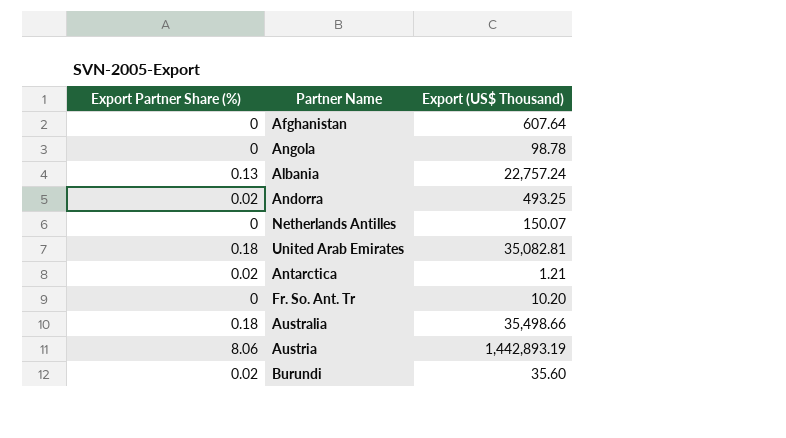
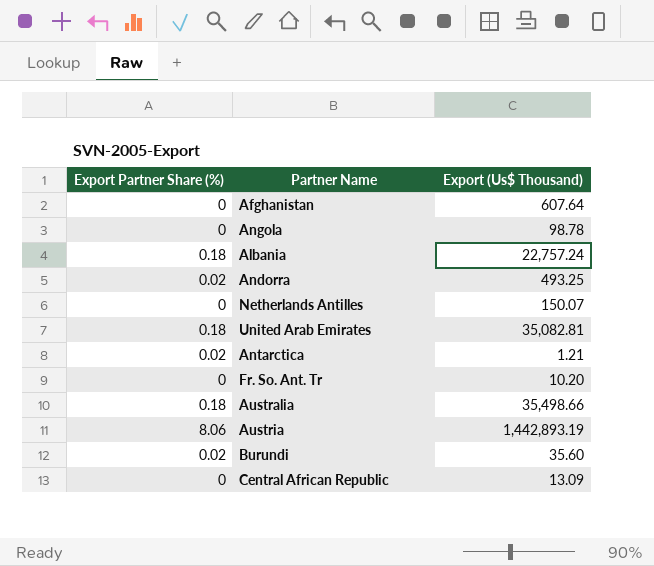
column name: Export (US$ Thousand) -> Export (Us$ Thousand)
Albania | Export Partner Share (%): 0.13 -> 0.18
row Central African Republic: none -> 0 | 13.09

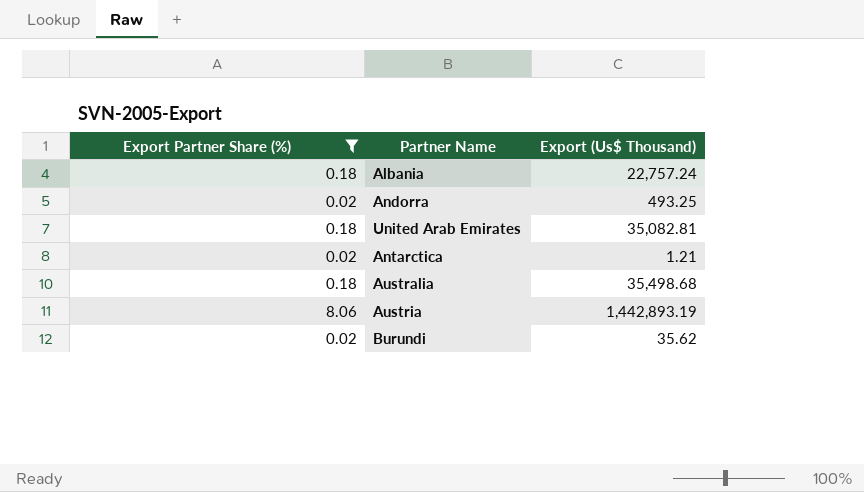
filter: none -> Export Partner Share (%) != 0
Australia | Export (Us$ Thousand): 35,498.66 -> 35,498.68
Burundi | Export (Us$ Thousand): 35.60 -> 35.62

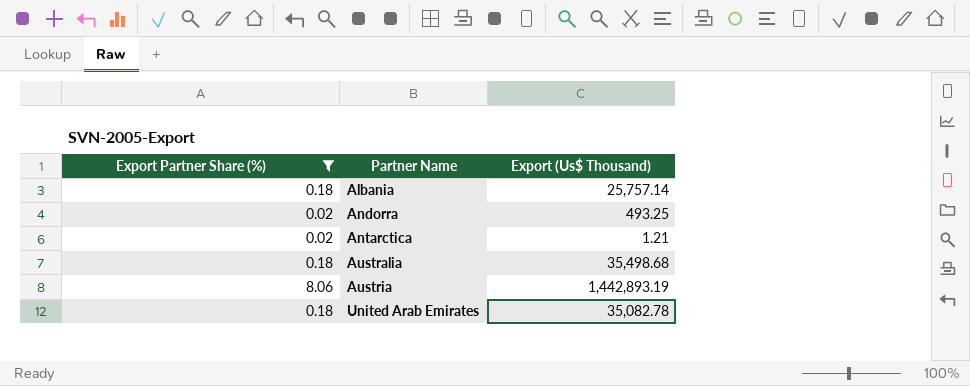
row order: none -> Partner Name ascending
row Burundi: 0.02 | 35.62 -> none
Albania | Export (Us$ Thousand): 22,757.24 -> 25,757.14
United Arab Emirates | Export (Us$ Thousand): 35,082.81 -> 35,082.78

